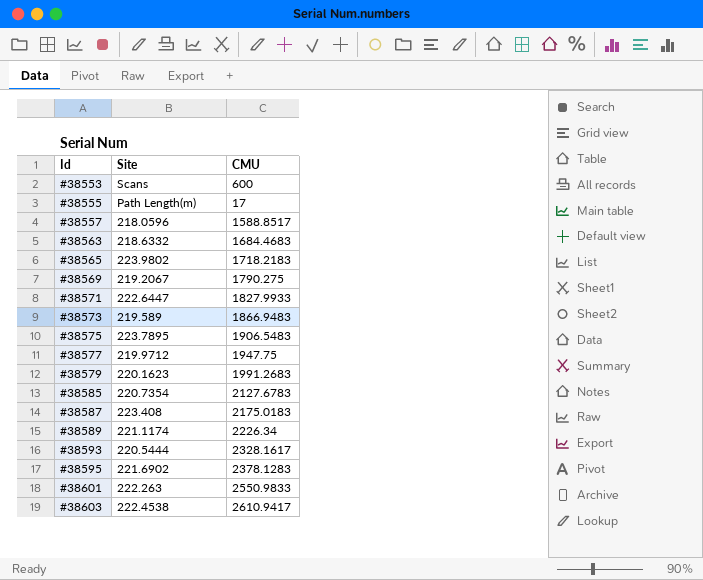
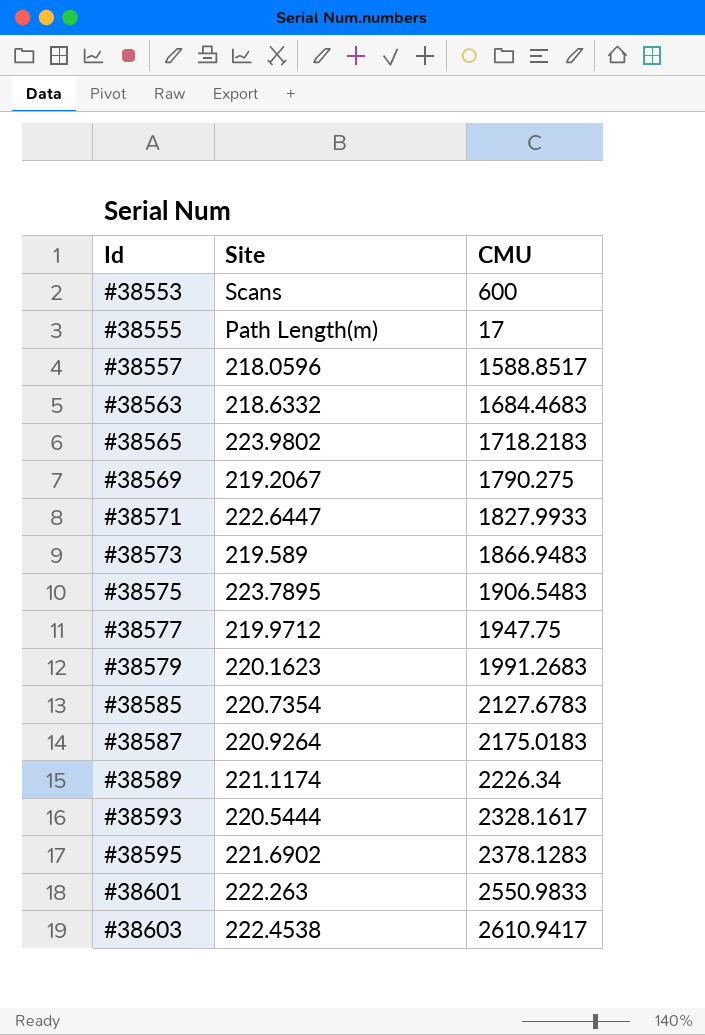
#38587 | Site: 223.408 -> 220.9264

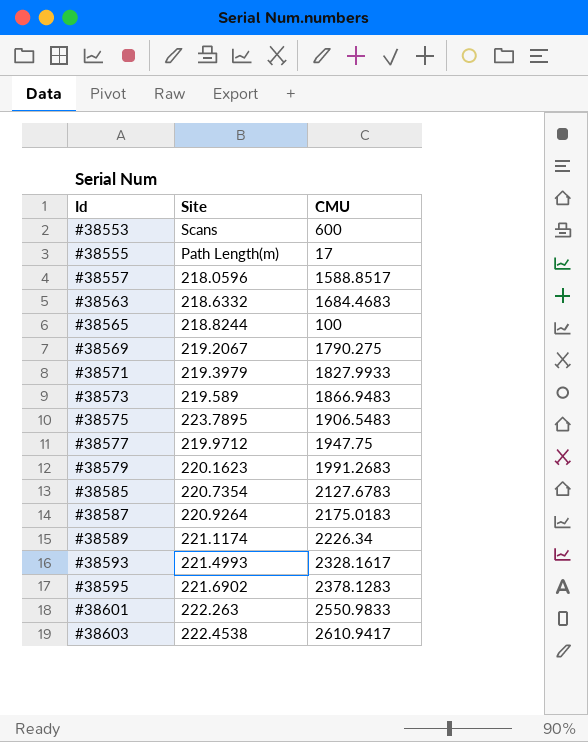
#38565 | Site: 223.9802 -> 218.8244
#38565 | CMU: 1718.2183 -> 100
#38571 | Site: 222.6447 -> 219.3979
#38593 | Site: 220.5444 -> 221.4993

